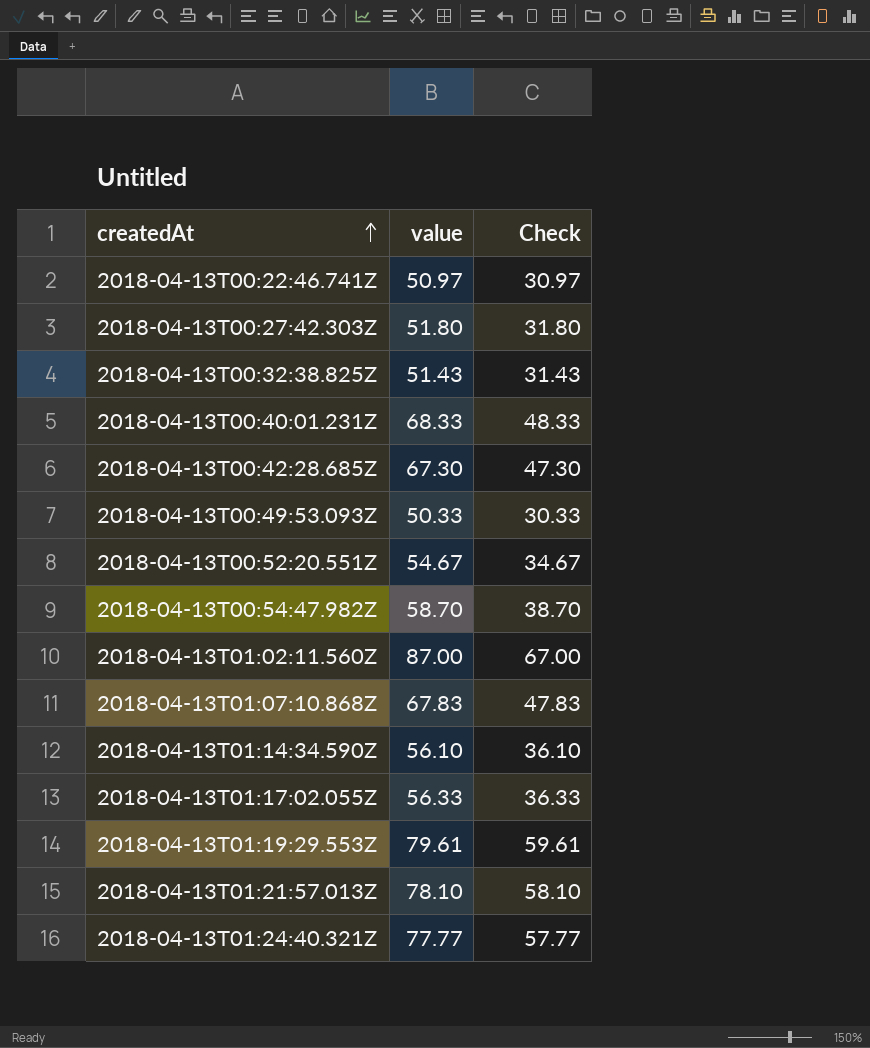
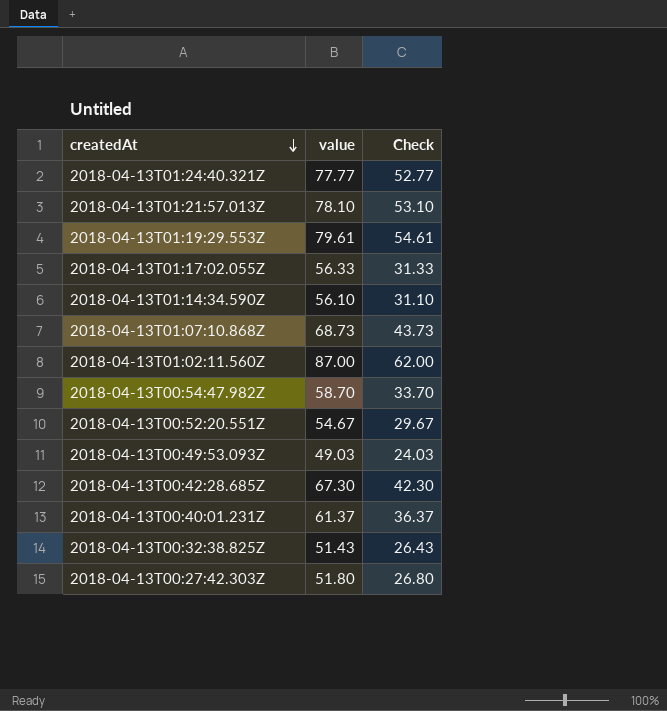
row order: createdAt ascending -> createdAt descending
column Check | formula: [value] - 20 -> [value] - 25
row 2018-04-13T00:22:46.741Z: 50.97 | 30.97 -> none
2018-04-13T01:07:10.868Z | value: 67.83 -> 68.73
2018-04-13T00:49:53.093Z | value: 50.33 -> 49.03
2018-04-13T00:40:01.231Z | value: 68.33 -> 61.37

